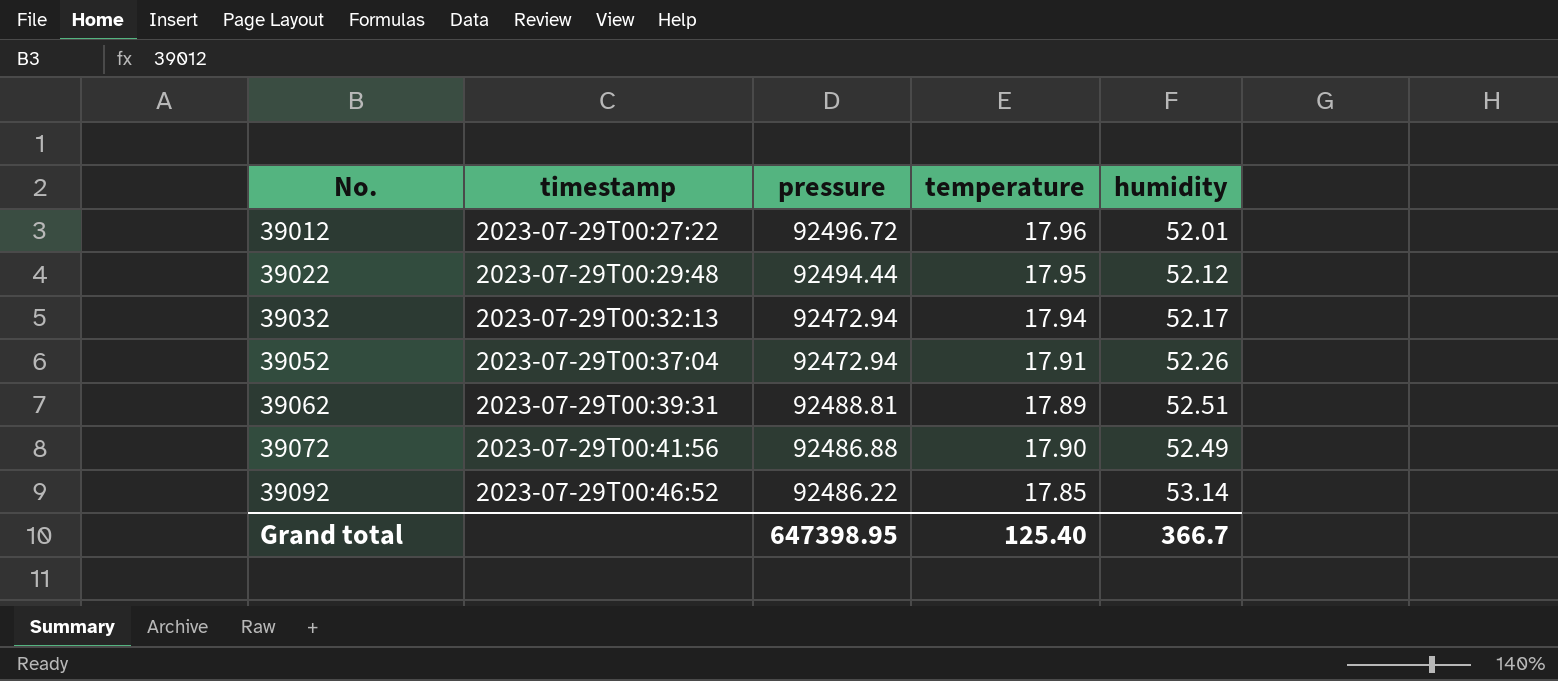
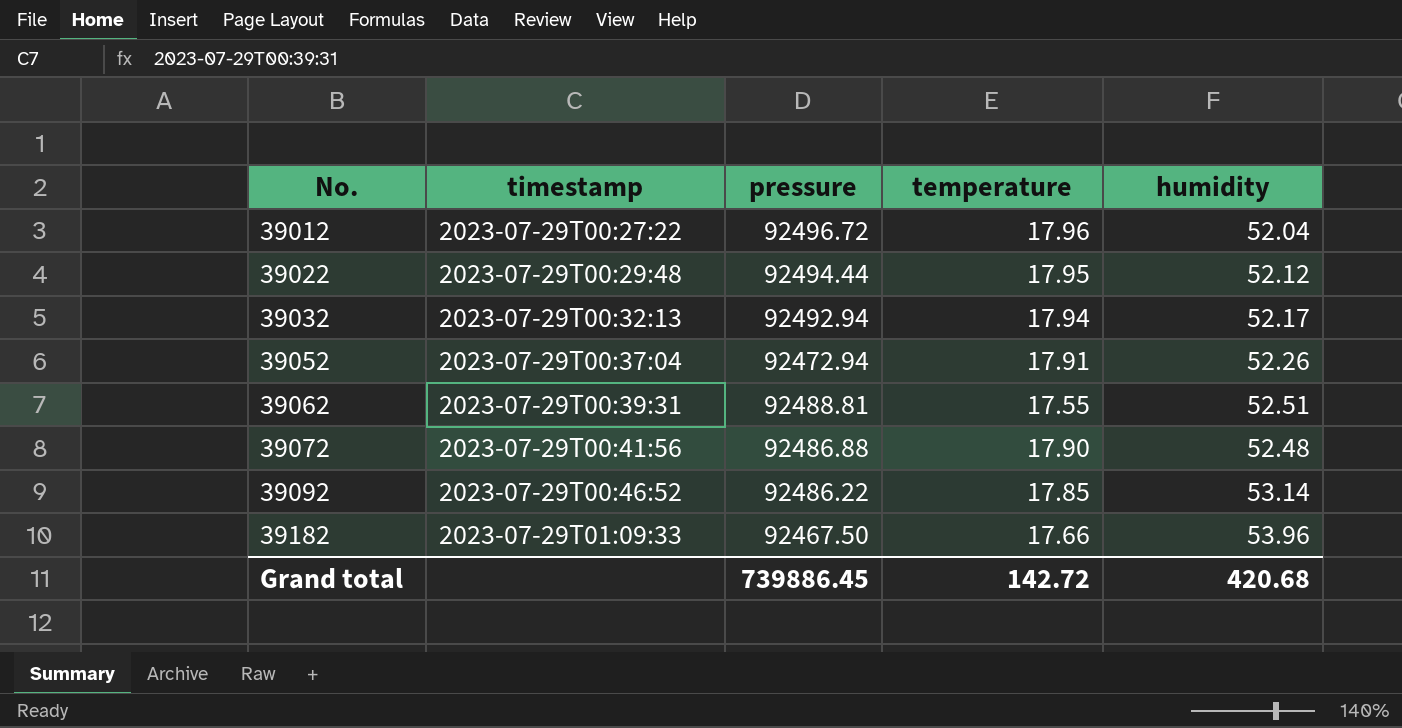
39012 | humidity: 52.01 -> 52.04
39032 | pressure: 92472.94 -> 92492.94
39062 | temperature: 17.89 -> 17.55
39072 | humidity: 52.49 -> 52.48
row 39182: none -> 2023-07-29T01:09:33 | 92467.50 | 17.66 | 53.96
Grand total | pressure: 647398.95 -> 739886.45
Grand total | temperature: 125.40 -> 142.72
Grand total | humidity: 366.7 -> 420.68

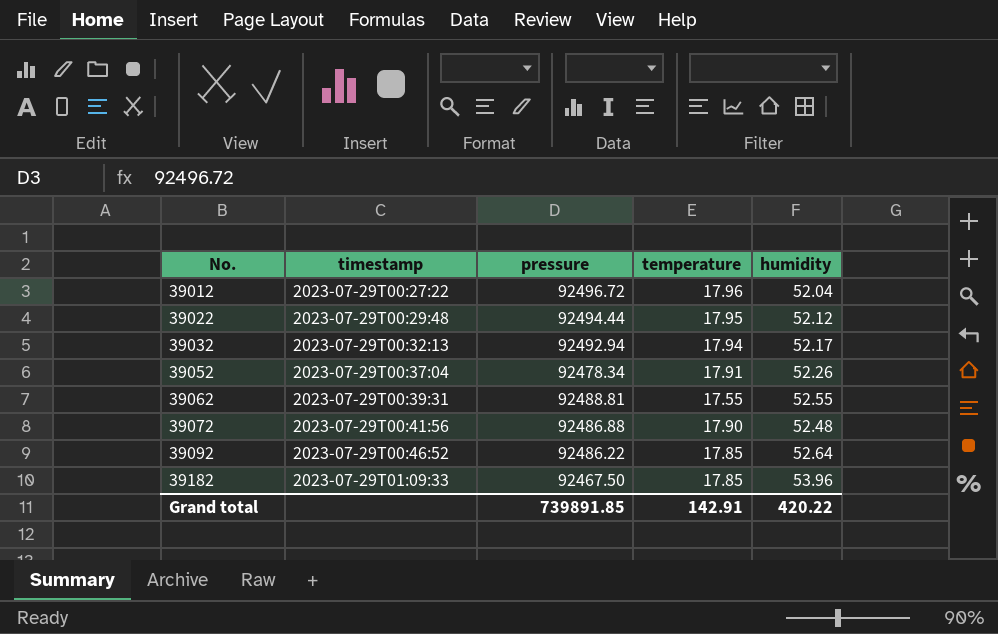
39052 | pressure: 92472.94 -> 92478.34
39062 | humidity: 52.51 -> 52.55
39092 | humidity: 53.14 -> 52.64
39182 | temperature: 17.66 -> 17.85
Grand total | pressure: 739886.45 -> 739891.85
Grand total | temperature: 142.72 -> 142.91
Grand total | humidity: 420.68 -> 420.22

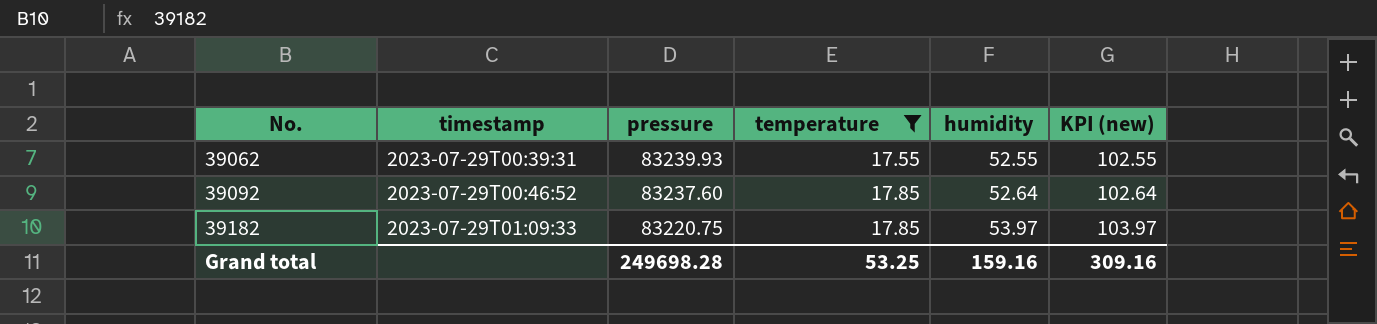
filter: none -> temperature <= 17.85
column KPI (new) | formula: none -> [humidity] + 50
39062 | pressure: 92488.81 -> 83239.93
39092 | pressure: 92486.22 -> 83237.60
39182 | pressure: 92467.50 -> 83220.75
39182 | humidity: 53.96 -> 53.97
Grand total | pressure: 739891.85 -> 249698.28
Grand total | temperature: 142.91 -> 53.25
Grand total | humidity: 420.22 -> 159.16

